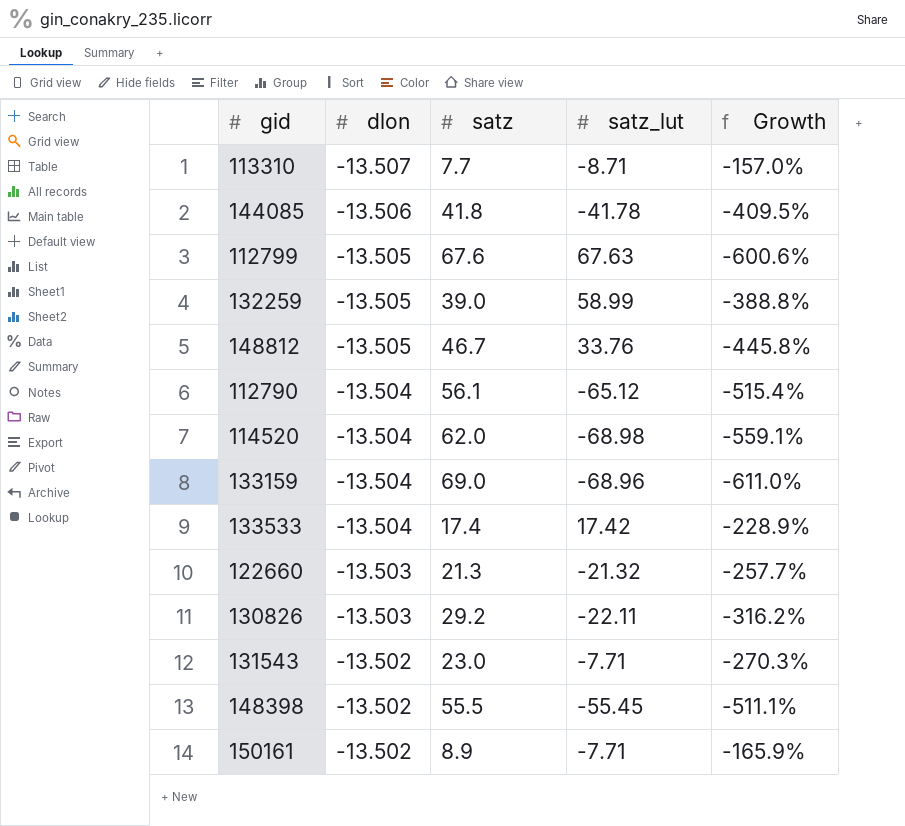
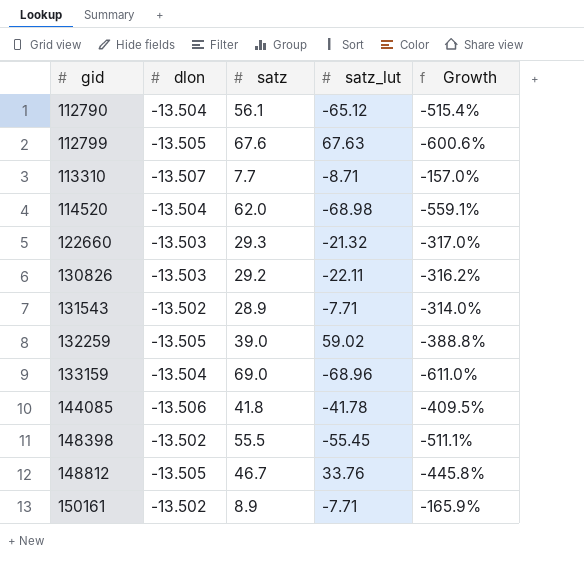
row order: dlon ascending -> gid ascending
row 133533: -13.504 | 17.4 | 17.42 | -228.9% -> none
122660 | satz: 21.3 -> 29.3
122660 | Growth: -257.7% -> -317.0%
131543 | satz: 23.0 -> 28.9
131543 | Growth: -270.3% -> -314.0%
132259 | satz_lut: 58.99 -> 59.02

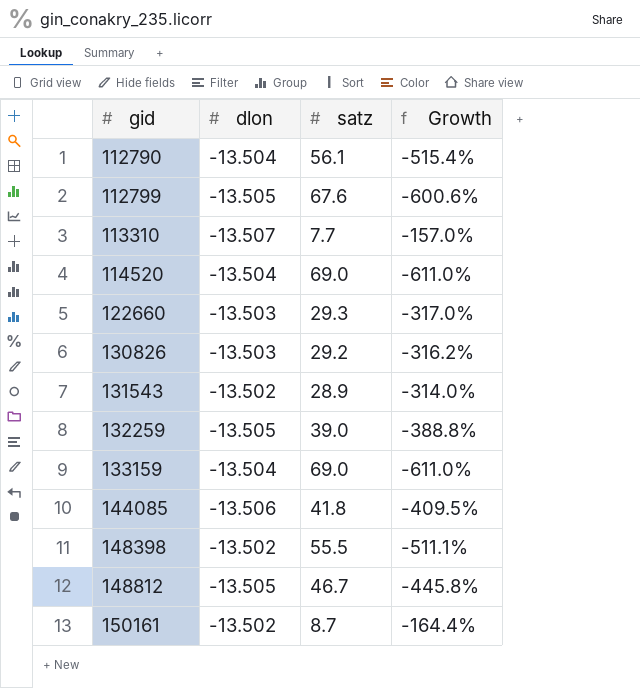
column satz_lut | position: 4 -> none
114520 | satz: 62.0 -> 69.0
114520 | Growth: -559.1% -> -611.0%
150161 | satz: 8.9 -> 8.7
150161 | Growth: -165.9% -> -164.4%

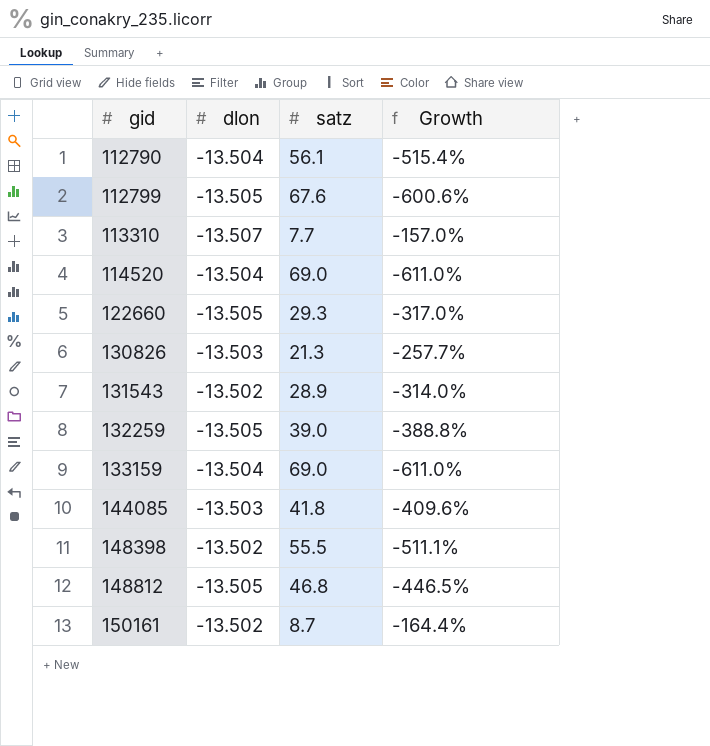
122660 | dlon: -13.503 -> -13.505
130826 | satz: 29.2 -> 21.3
130826 | Growth: -316.2% -> -257.7%
144085 | dlon: -13.506 -> -13.503
144085 | Growth: -409.5% -> -409.6%
148812 | satz: 46.7 -> 46.8
148812 | Growth: -445.8% -> -446.5%

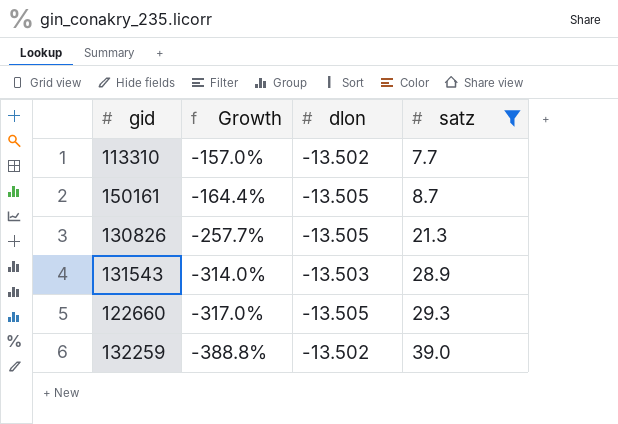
filter: none -> satz <= 39.0
row order: gid ascending -> Growth descending
column Growth | position: 4 -> 2
113310 | dlon: -13.507 -> -13.502
150161 | dlon: -13.502 -> -13.505
130826 | dlon: -13.503 -> -13.505
131543 | dlon: -13.502 -> -13.503
132259 | dlon: -13.505 -> -13.502

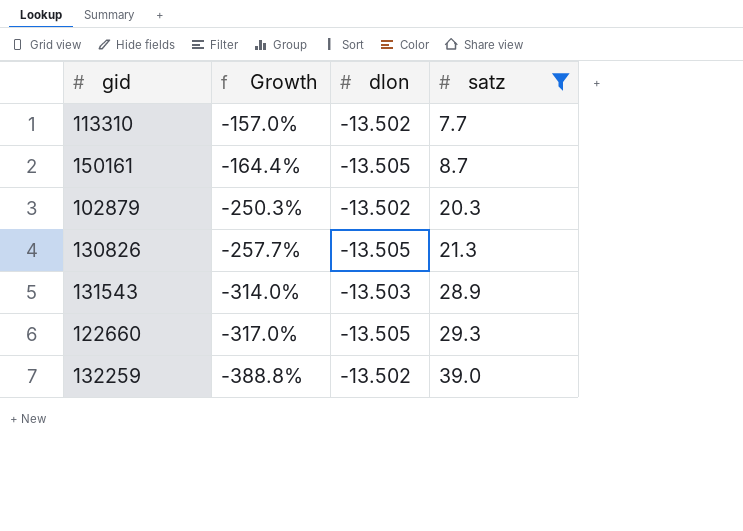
row 102879: none -> -250.3% | -13.502 | 20.3

